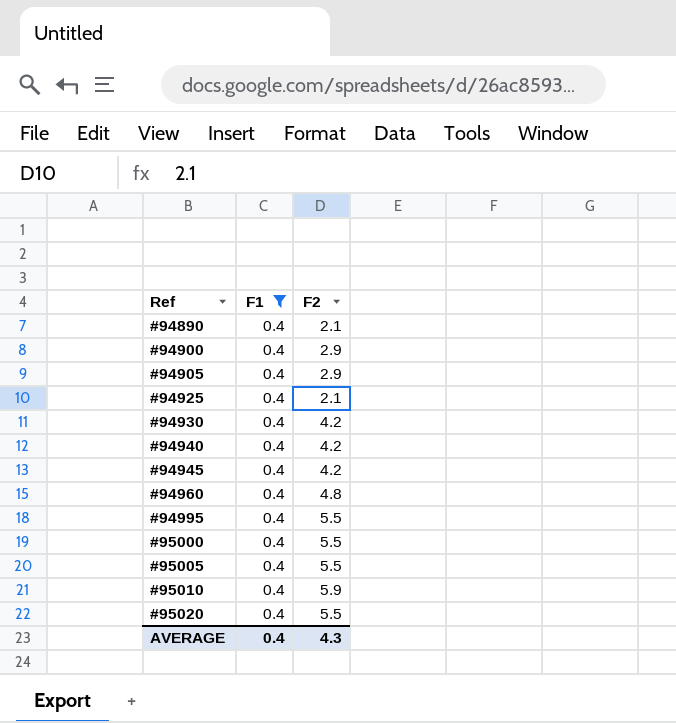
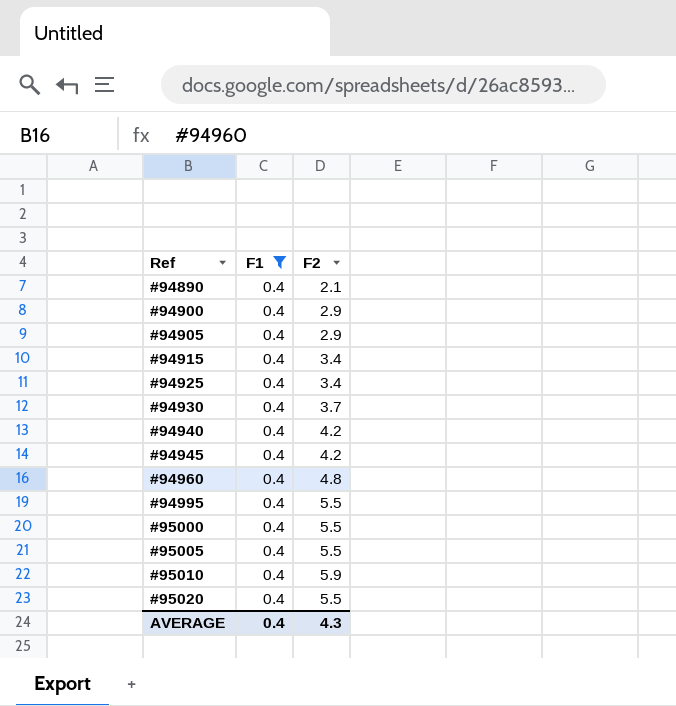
row #94915: none -> 0.4 | 3.4
#94925 | F2: 2.1 -> 3.4
#94930 | F2: 4.2 -> 3.7

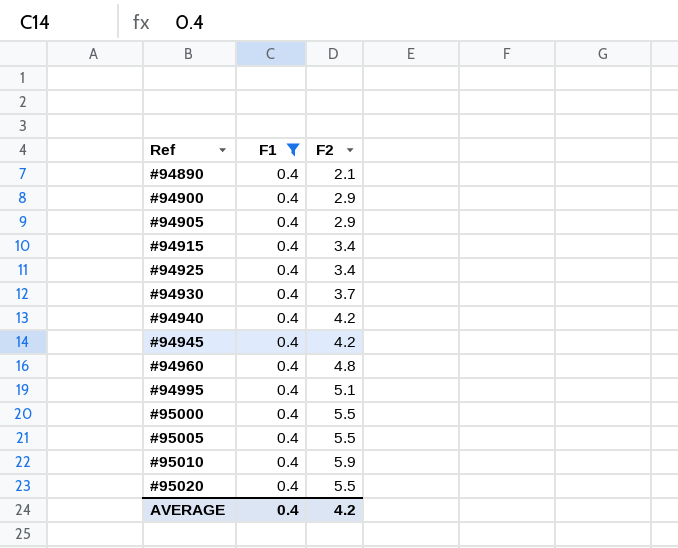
#94995 | F2: 5.5 -> 5.1
AVERAGE | F2: 4.3 -> 4.2

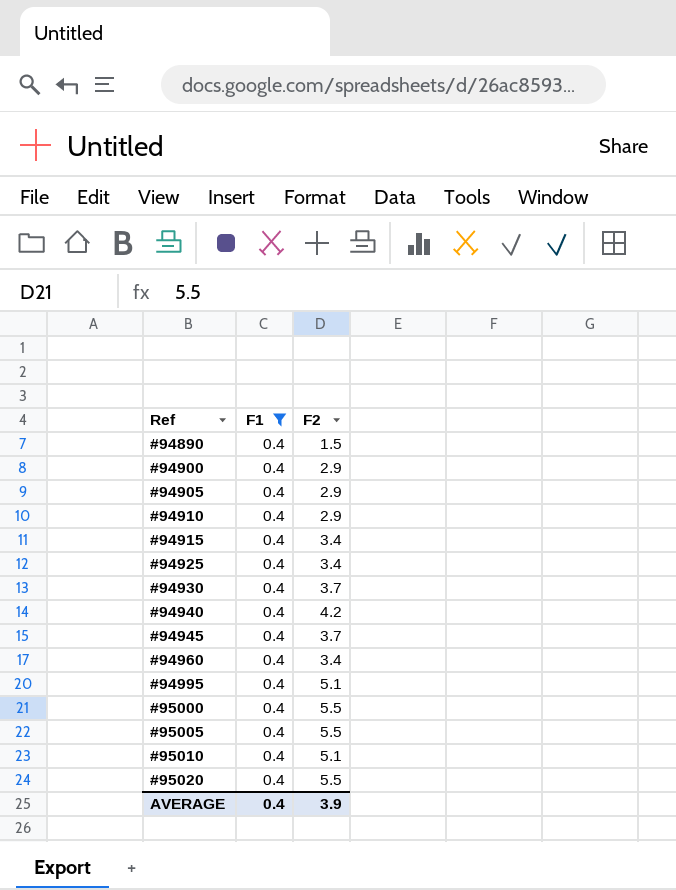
#94890 | F2: 2.1 -> 1.5
row #94910: none -> 0.4 | 2.9
#94945 | F2: 4.2 -> 3.7
#94960 | F2: 4.8 -> 3.4
#95010 | F2: 5.9 -> 5.1
AVERAGE | F2: 4.2 -> 3.9

